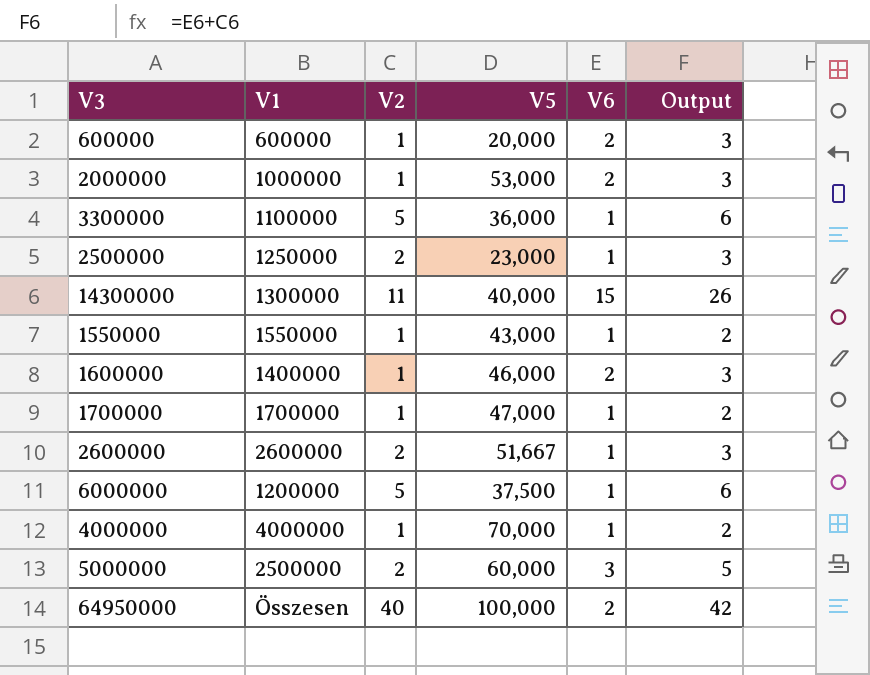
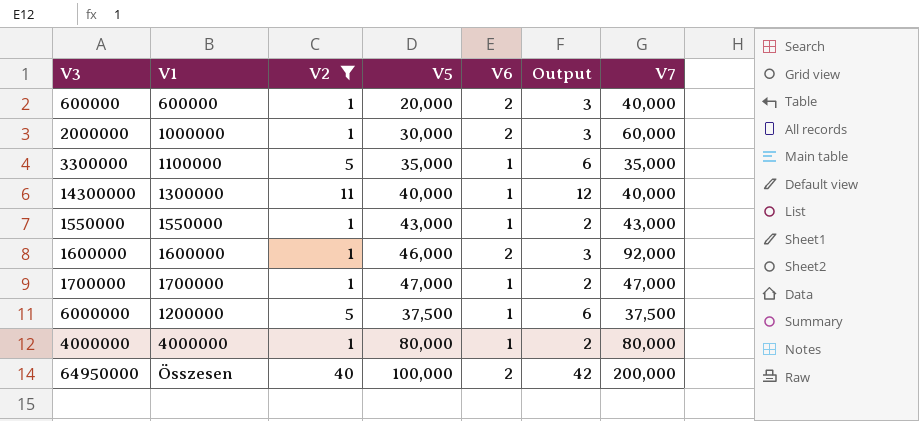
filter: none -> V2 != 2
column V7 | formula: none -> [V5] * [V6]
2000000 | V5: 53,000 -> 30,000
3300000 | V5: 36,000 -> 35,000
14300000 | V6: 15 -> 1
14300000 | Output: 26 -> 12
1600000 | V1: 1400000 -> 1600000
4000000 | V5: 70,000 -> 80,000

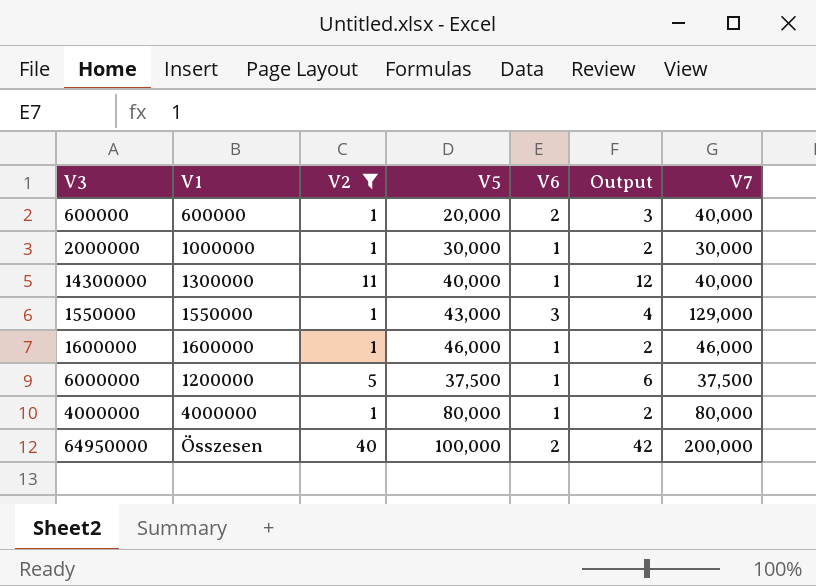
row 3300000: 1100000 | 5 | 35,000 | 1 | 6 | 35,000 -> none
row 1700000: 1700000 | 1 | 47,000 | 1 | 2 | 47,000 -> none
2000000 | V6: 2 -> 1
2000000 | Output: 3 -> 2
2000000 | V7: 60,000 -> 30,000
1550000 | V6: 1 -> 3
1550000 | Output: 2 -> 4
1550000 | V7: 43,000 -> 129,000
1600000 | V6: 2 -> 1
1600000 | Output: 3 -> 2
1600000 | V7: 92,000 -> 46,000

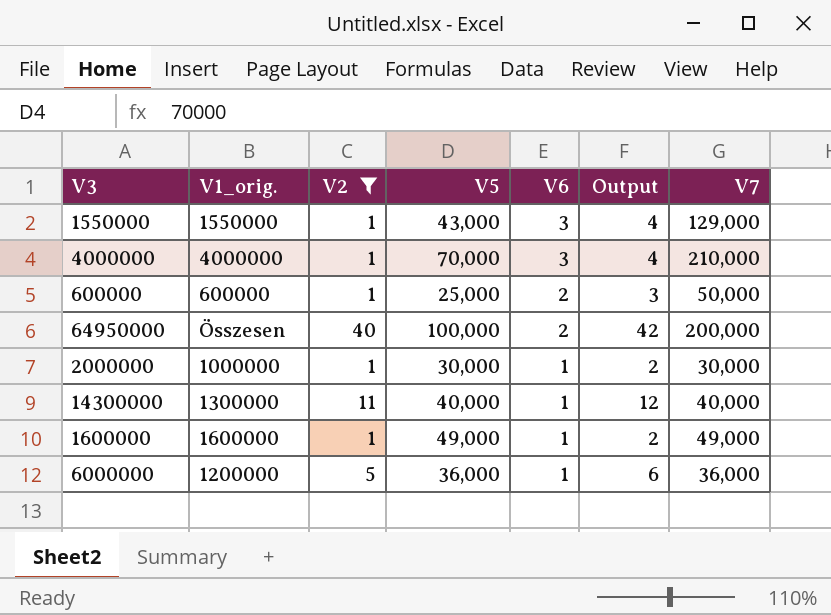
row order: none -> V6 descending
column name: V1 -> V1_orig.
4000000 | V5: 80,000 -> 70,000
4000000 | V6: 1 -> 3
4000000 | Output: 2 -> 4
4000000 | V7: 80,000 -> 210,000
600000 | V5: 20,000 -> 25,000
600000 | V7: 40,000 -> 50,000
1600000 | V5: 46,000 -> 49,000
1600000 | V7: 46,000 -> 49,000
6000000 | V5: 37,500 -> 36,000
6000000 | V7: 37,500 -> 36,000

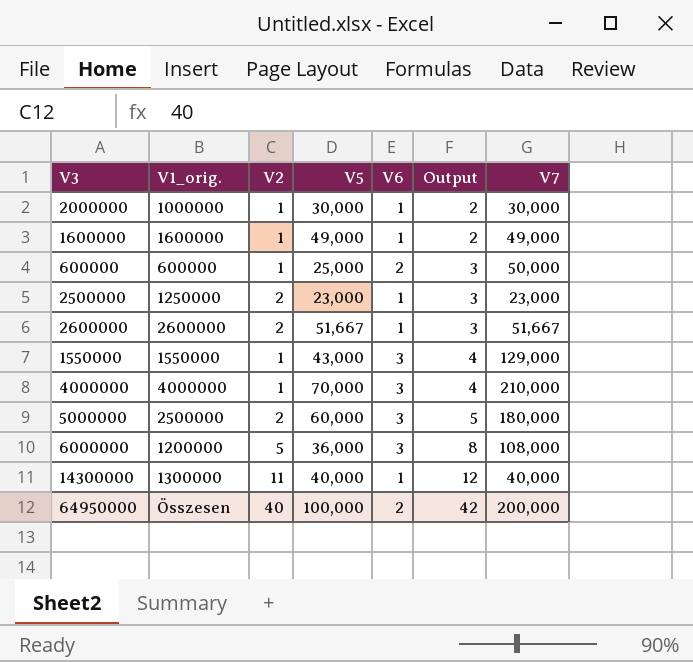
filter: V2 != 2 -> none
row order: V6 descending -> Output ascending
6000000 | V6: 1 -> 3
6000000 | Output: 6 -> 8
6000000 | V7: 36,000 -> 108,000

